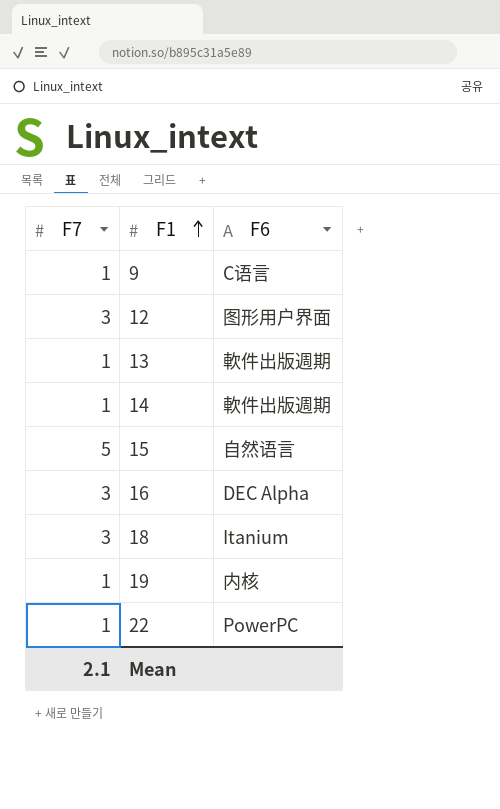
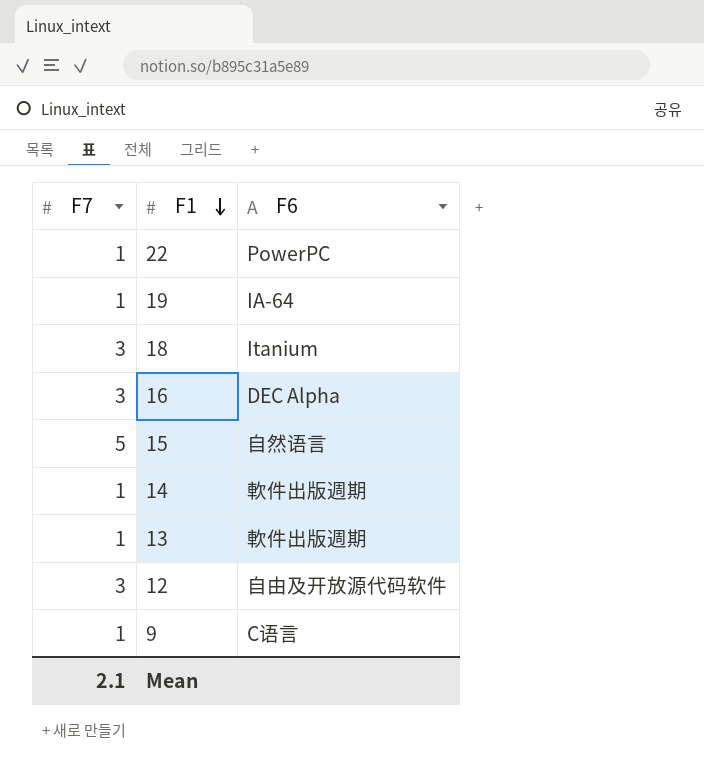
row order: F1 ascending -> F1 descending
19 | F6: 内核 -> IA-64
12 | F6: 图形用户界面 -> 自由及开放源代码软件

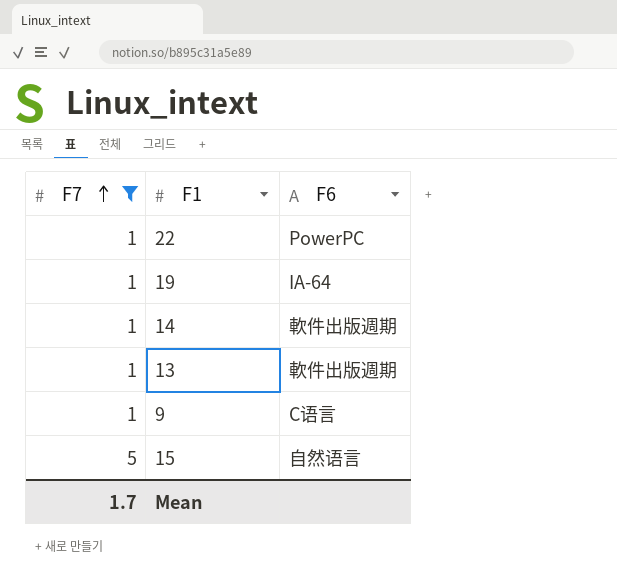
filter: none -> F7 != 3
row order: F1 descending -> F7 ascending
Mean | F7: 2.1 -> 1.7

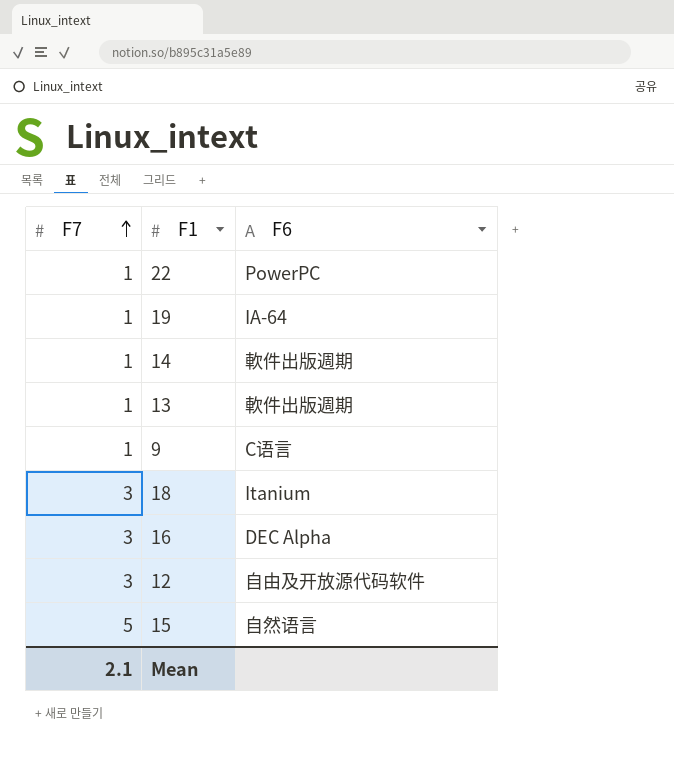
filter: F7 != 3 -> none
Mean | F7: 1.7 -> 2.1

